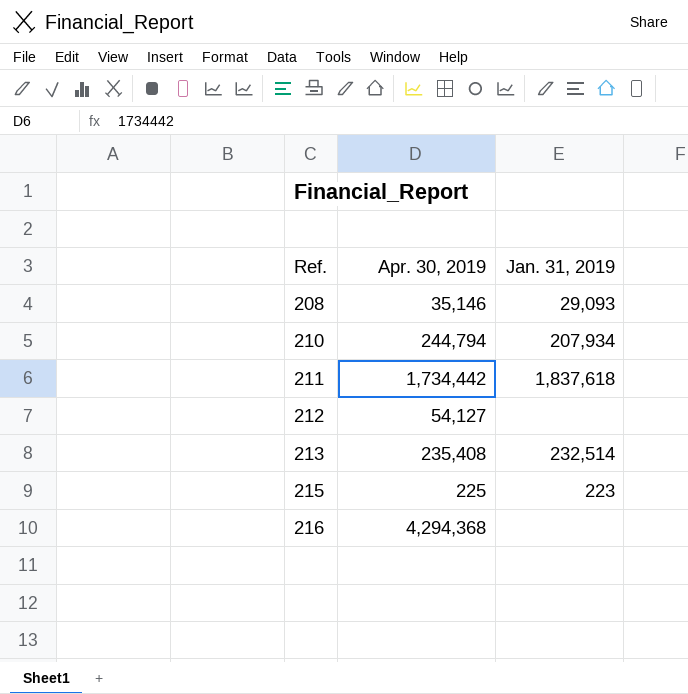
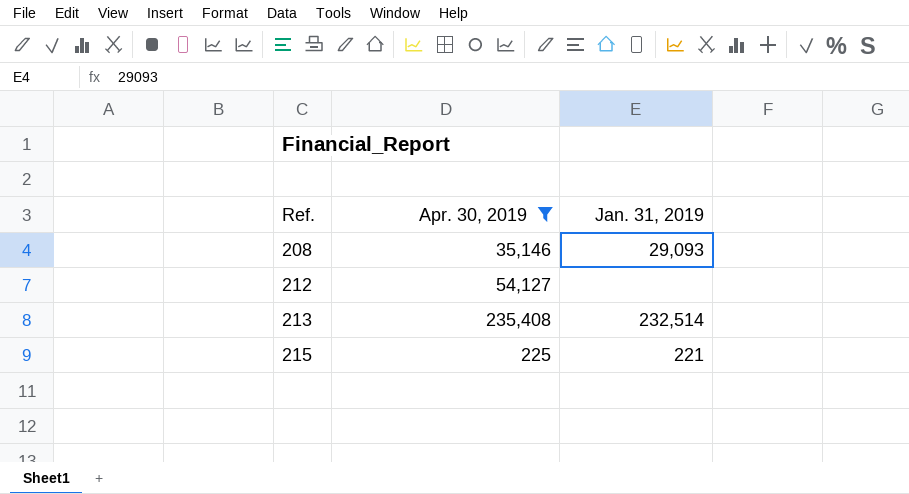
filter: none -> Apr. 30, 2019 <= 235,408
215 | Jan. 31, 2019: 223 -> 221

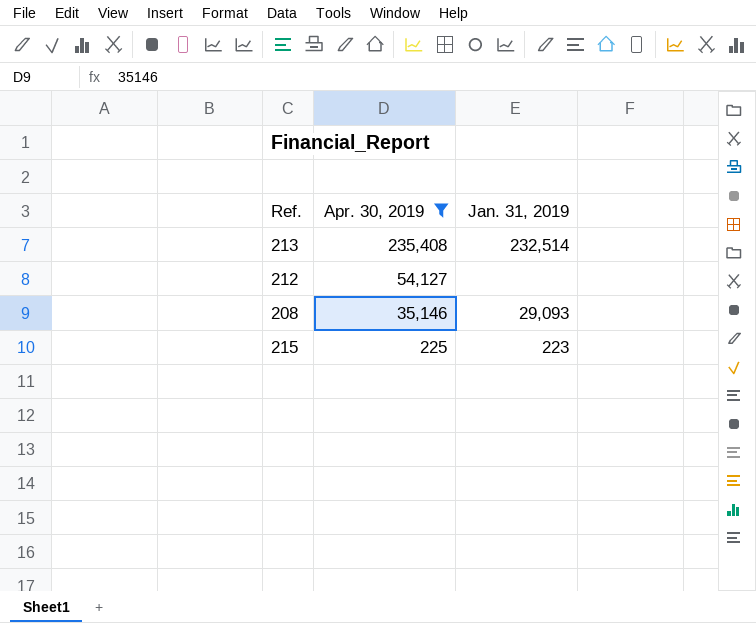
row order: Ref. ascending -> Apr. 30, 2019 descending
215 | Jan. 31, 2019: 221 -> 223

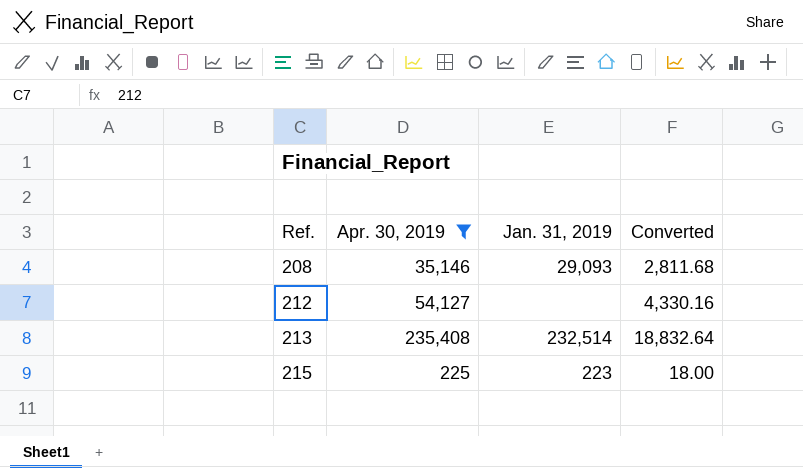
row order: Apr. 30, 2019 descending -> Ref. ascending
column Converted | formula: none -> [Apr. 30, 2019] * 0.08

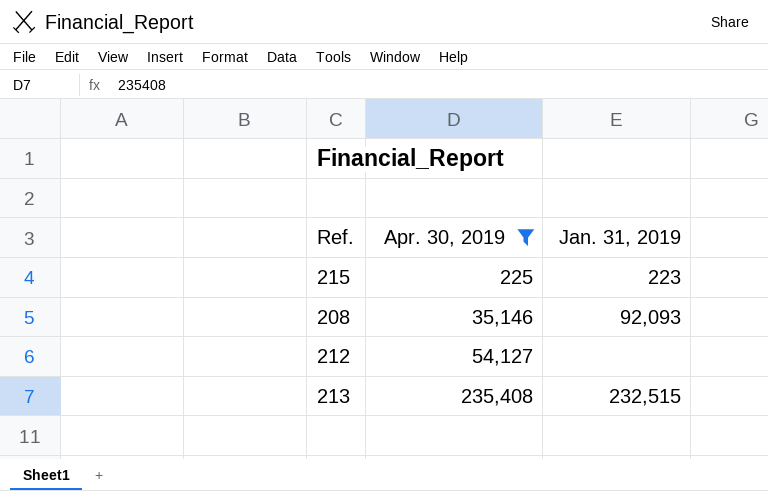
row order: Ref. ascending -> Apr. 30, 2019 ascending
column Converted | formula: [Apr. 30, 2019] * 0.08 -> none
208 | Jan. 31, 2019: 29,093 -> 92,093
213 | Jan. 31, 2019: 232,514 -> 232,515

